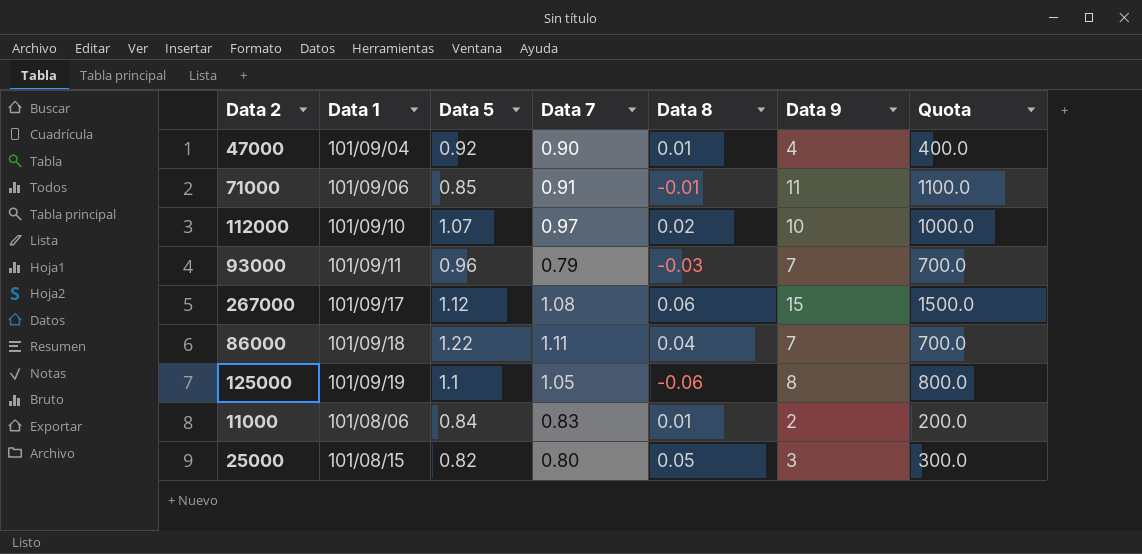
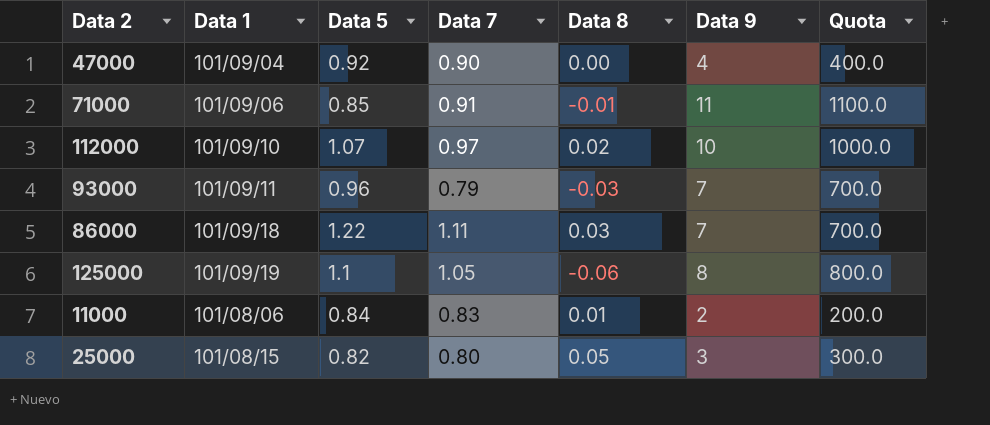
row 267000: 101/09/17 | 1.12 | 1.08 | 0.06 | 15 | 1500.0 -> none
47000 | Data 8: 0.01 -> 0.00
86000 | Data 8: 0.04 -> 0.03

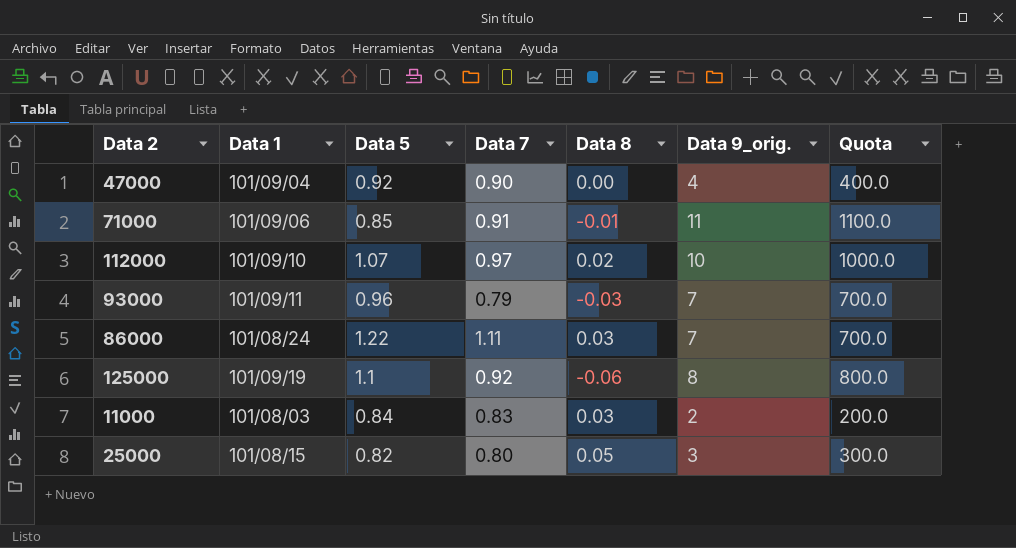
column name: Data 9 -> Data 9_orig.
86000 | Data 1: 101/09/18 -> 101/08/24
125000 | Data 7: 1.05 -> 0.92
11000 | Data 1: 101/08/06 -> 101/08/03
11000 | Data 8: 0.01 -> 0.03

